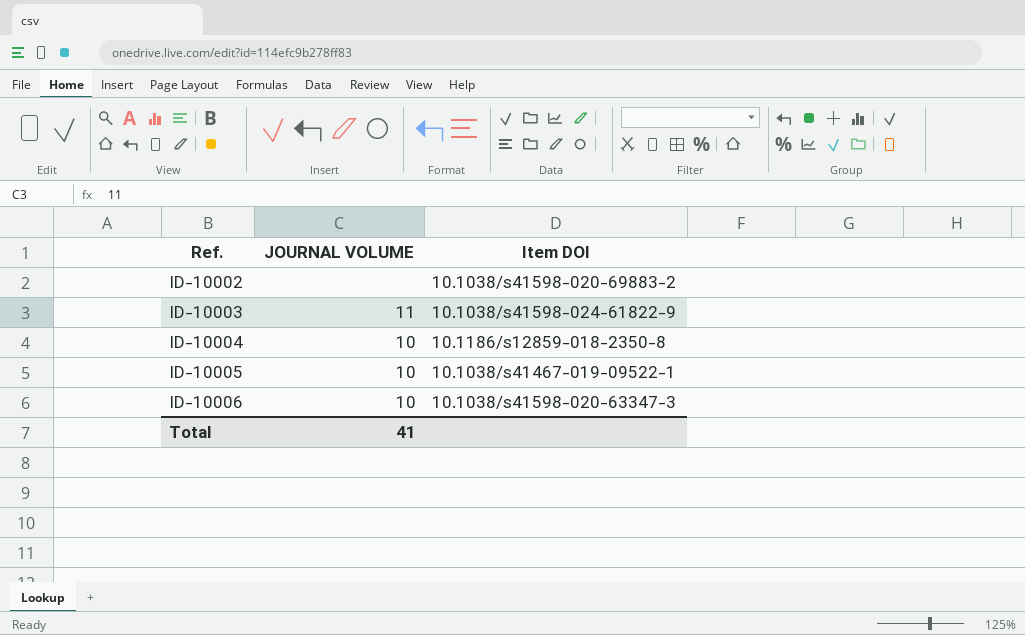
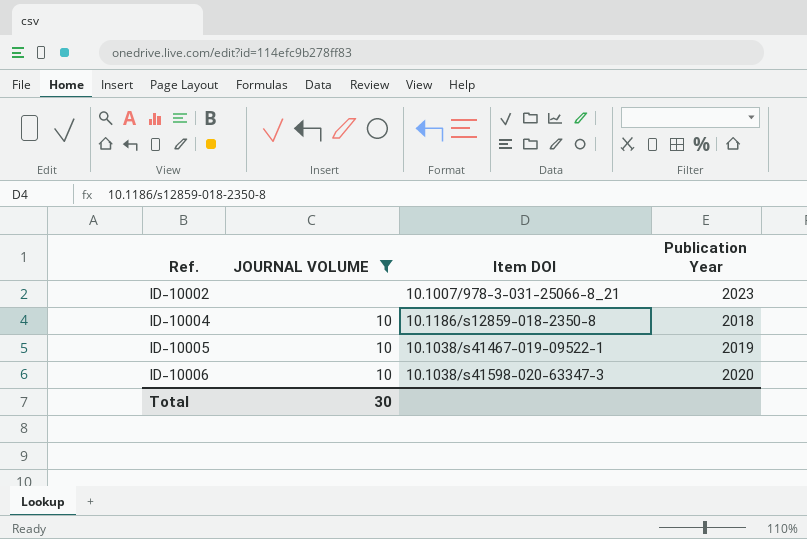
filter: none -> JOURNAL VOLUME != 11
column Publication Year | position: none -> 4
ID-10002 | Item DOI: 10.1038/s41598-020-69883-2 -> 10.1007/978-3-031-25066-8_21
Total | JOURNAL VOLUME: 41 -> 30

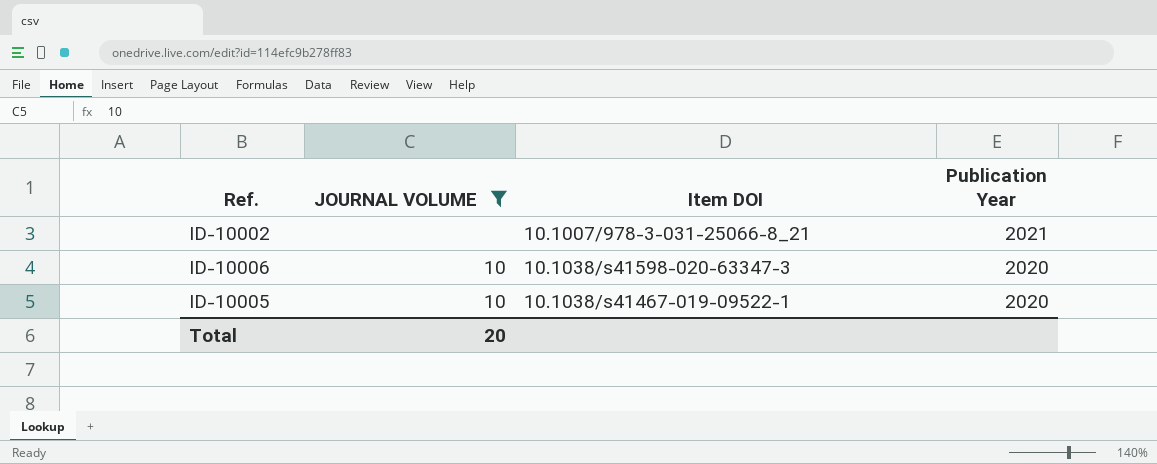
row order: Ref. ascending -> Publication Year descending
row ID-10004: 10 | 10.1186/s12859-018-2350-8 | 2018 -> none
ID-10002 | Publication Year: 2023 -> 2021
ID-10005 | Publication Year: 2019 -> 2020
Total | JOURNAL VOLUME: 30 -> 20

